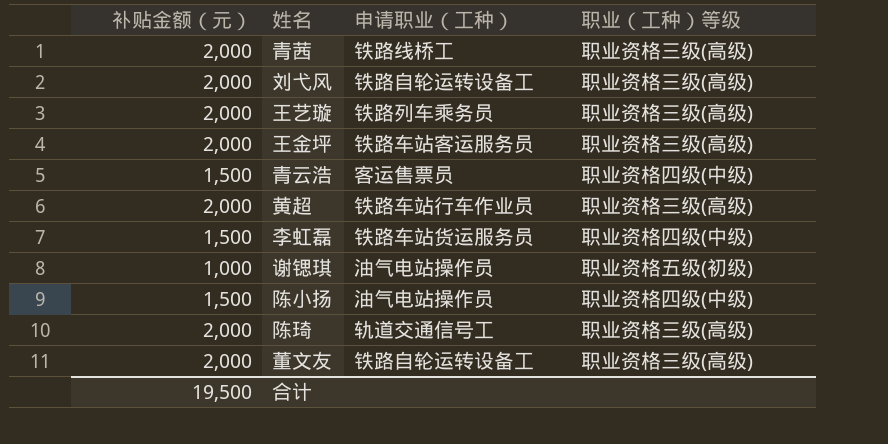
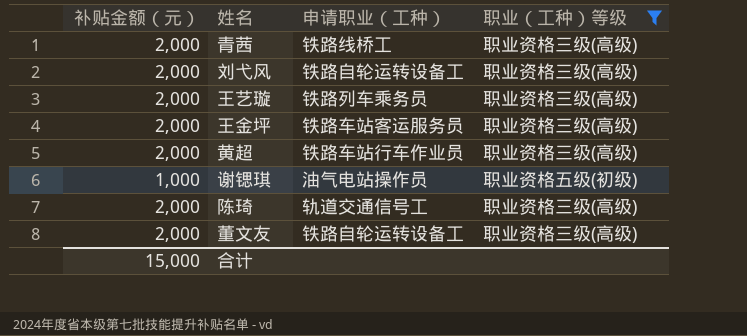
filter: none -> 职业（工种）等级 != 职业资格四级(中级)
合计 | 补贴金额（元）: 19,500 -> 15,000

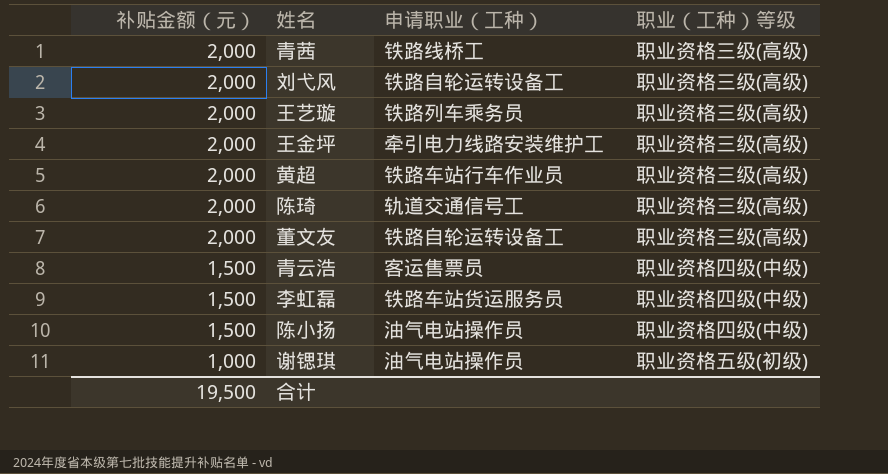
filter: 职业（工种）等级 != 职业资格四级(中级) -> none
row order: none -> 补贴金额（元） descending
王金坪 | 申请职业（工种）: 铁路车站客运服务员 -> 牵引电力线路安装维护工
合计 | 补贴金额（元）: 15,000 -> 19,500

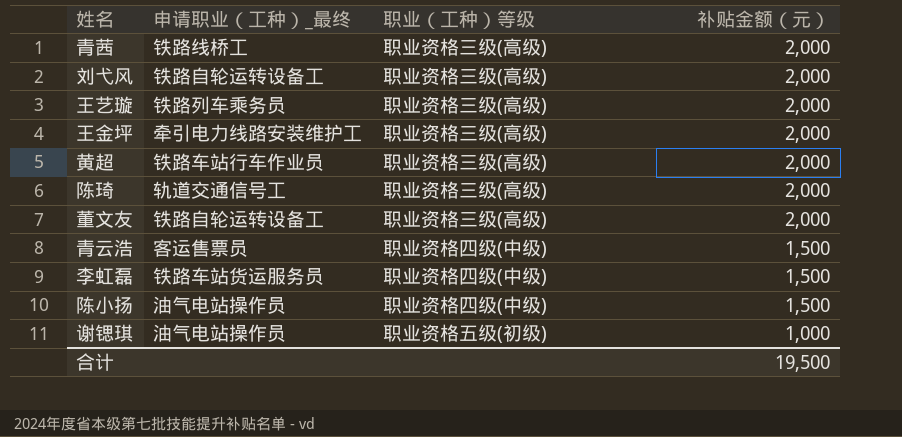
column name: 申请职业（工种） -> 申请职业（工种）_最终
column 补贴金额（元） | position: 1 -> 4

